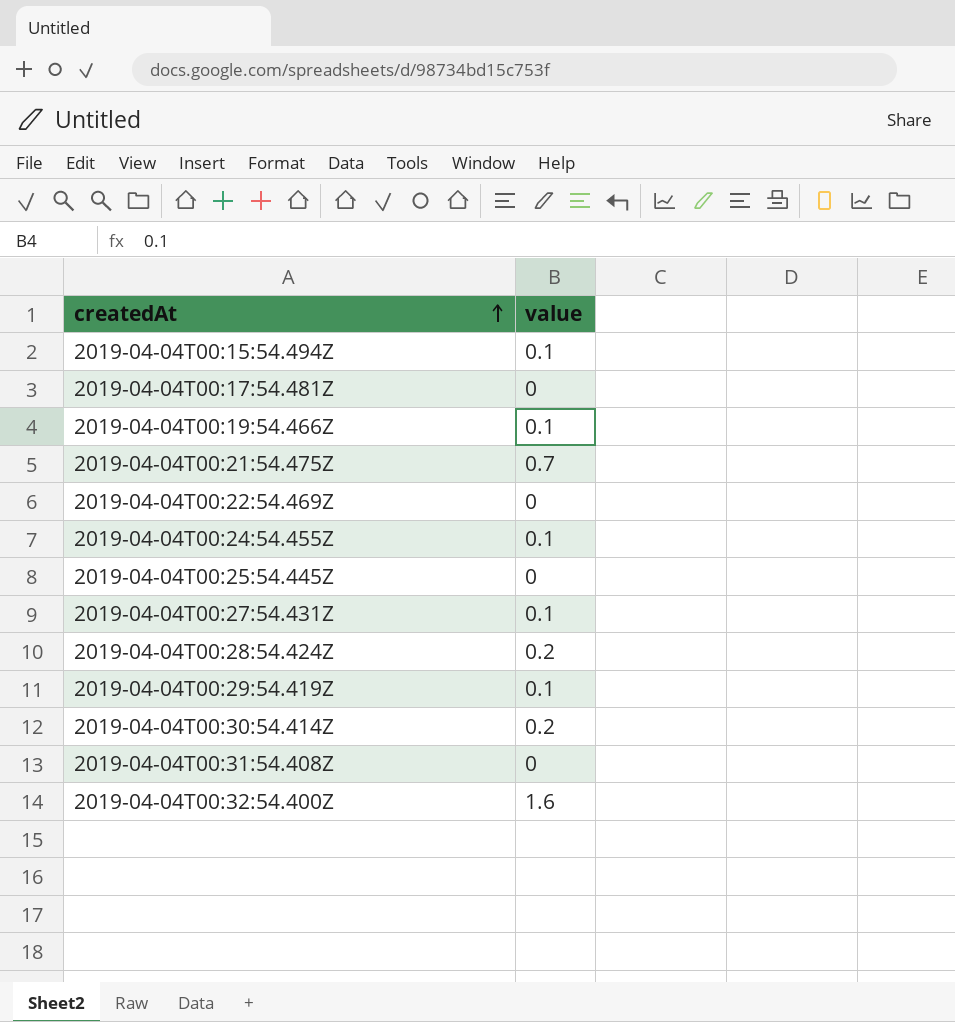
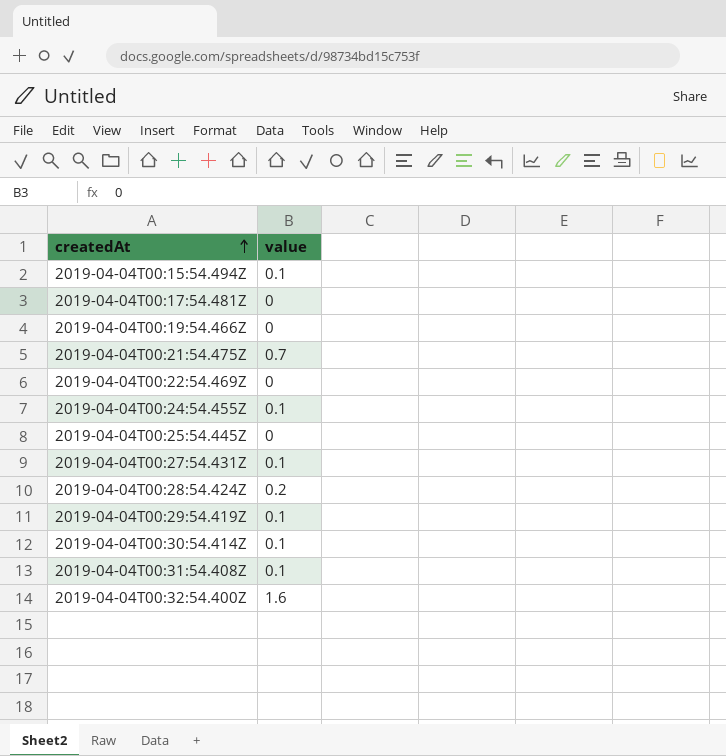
2019-04-04T00:19:54.466Z | value: 0.1 -> 0
2019-04-04T00:30:54.414Z | value: 0.2 -> 0.1
2019-04-04T00:31:54.408Z | value: 0 -> 0.1

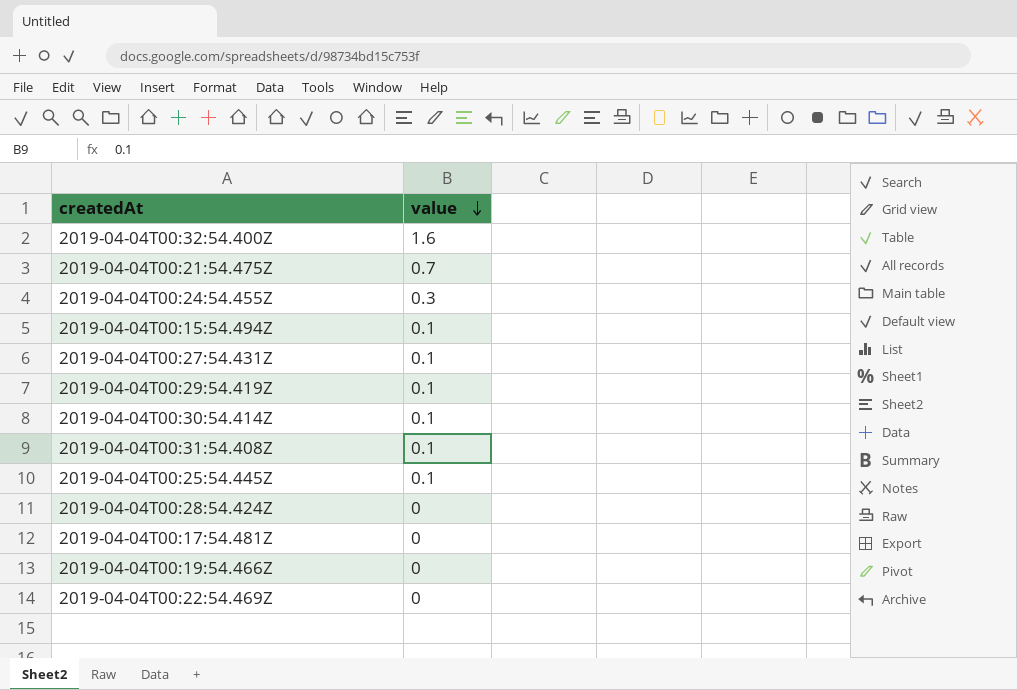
row order: createdAt ascending -> value descending
2019-04-04T00:24:54.455Z | value: 0.1 -> 0.3
2019-04-04T00:25:54.445Z | value: 0 -> 0.1
2019-04-04T00:28:54.424Z | value: 0.2 -> 0

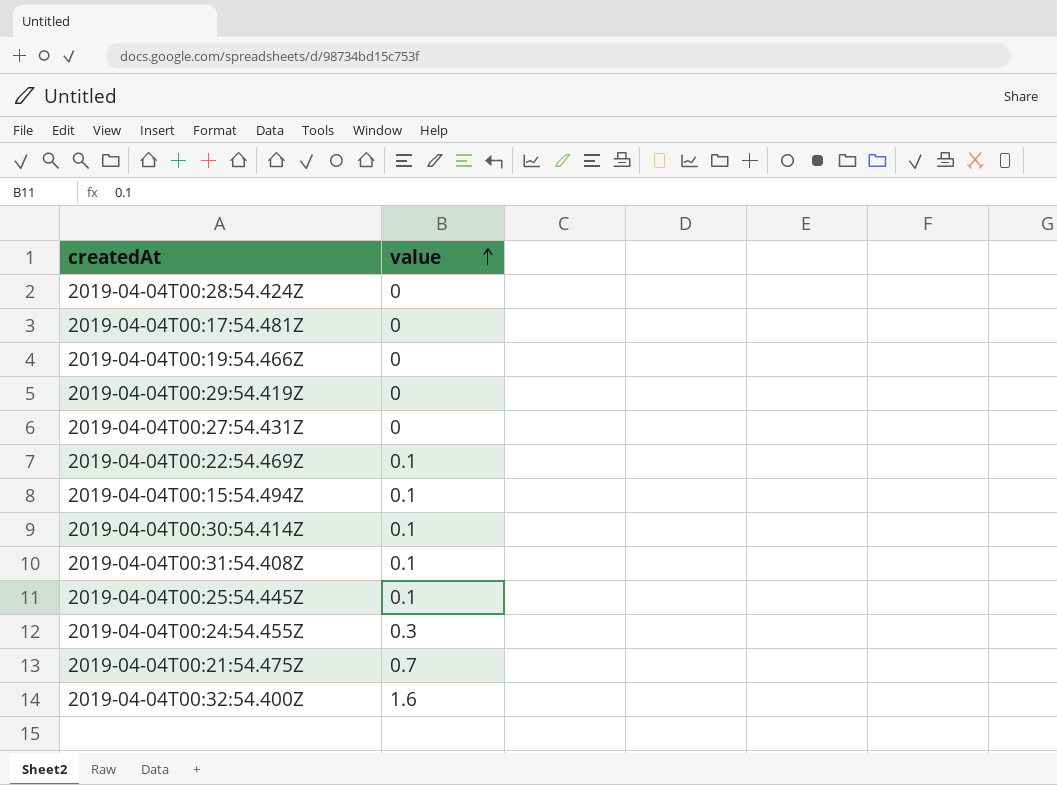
row order: value descending -> value ascending
2019-04-04T00:29:54.419Z | value: 0.1 -> 0
2019-04-04T00:27:54.431Z | value: 0.1 -> 0
2019-04-04T00:22:54.469Z | value: 0 -> 0.1

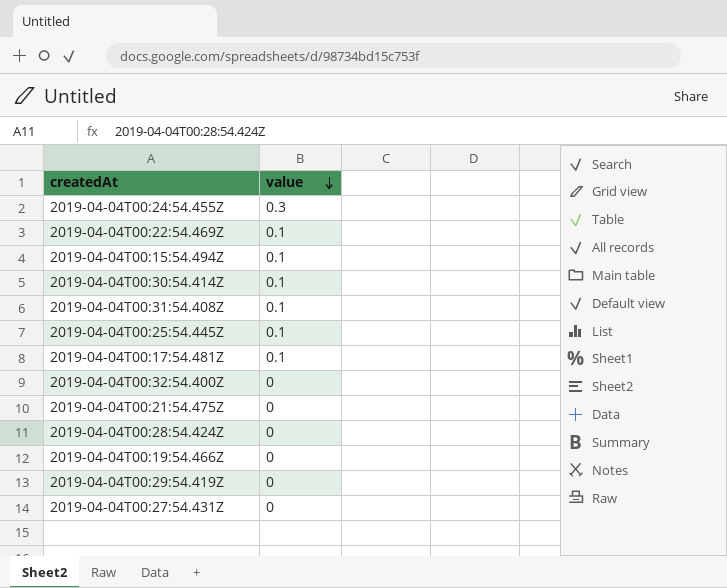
row order: value ascending -> value descending
2019-04-04T00:17:54.481Z | value: 0 -> 0.1
2019-04-04T00:32:54.400Z | value: 1.6 -> 0
2019-04-04T00:21:54.475Z | value: 0.7 -> 0

